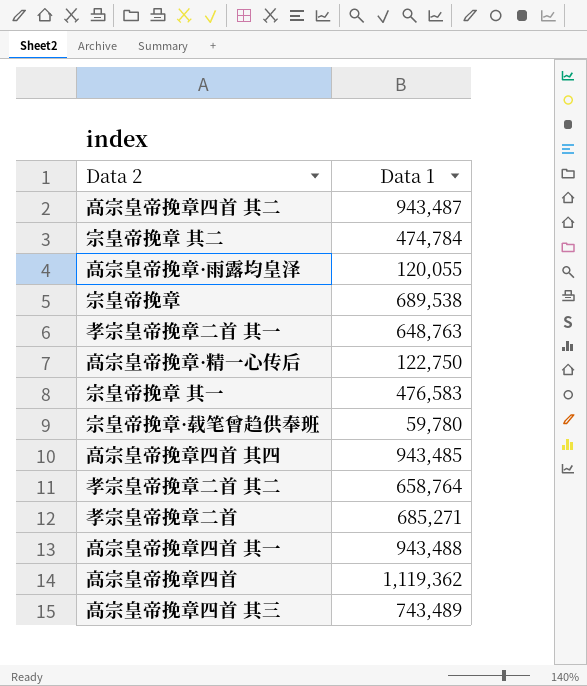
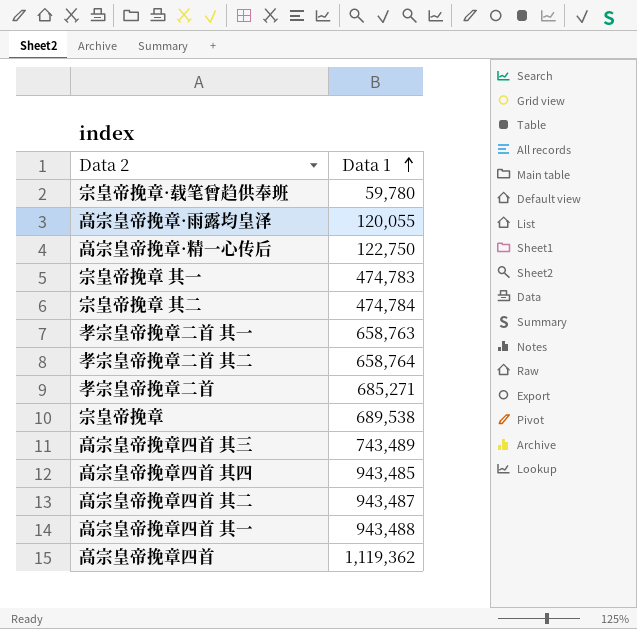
row order: none -> Data 1 ascending
宗皇帝挽章 其一 | Data 1: 476,583 -> 474,783
孝宗皇帝挽章二首 其一 | Data 1: 648,763 -> 658,763

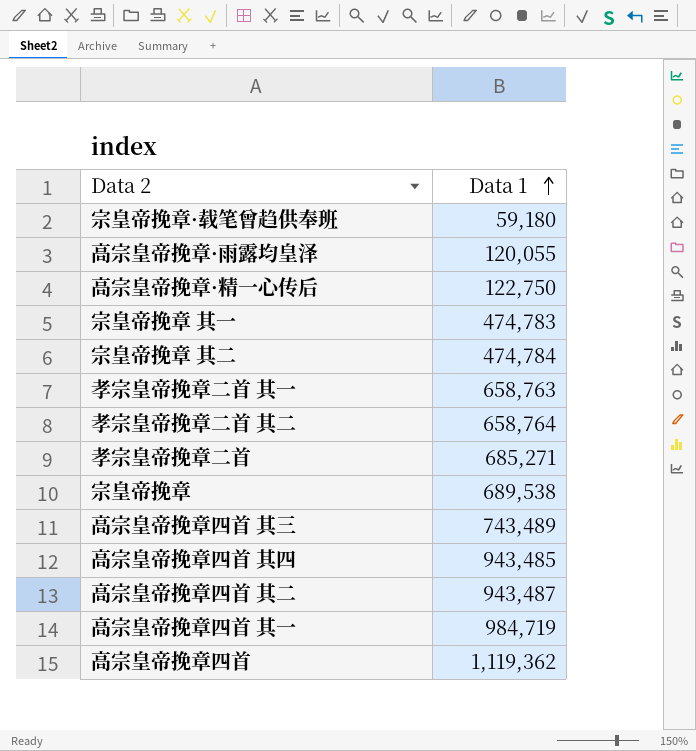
宗皇帝挽章·载笔曾趋供奉班 | Data 1: 59,780 -> 59,180
高宗皇帝挽章四首 其一 | Data 1: 943,488 -> 984,719

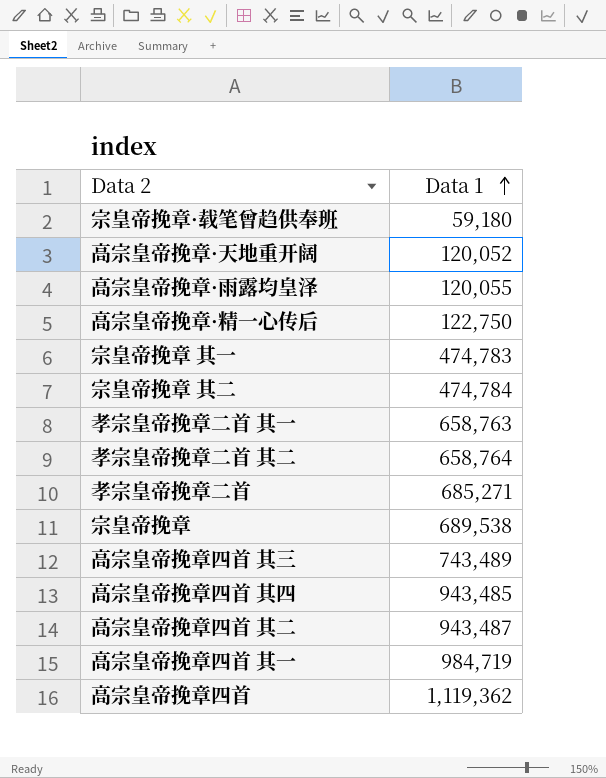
row 高宗皇帝挽章·天地重开阔: none -> 120,052

